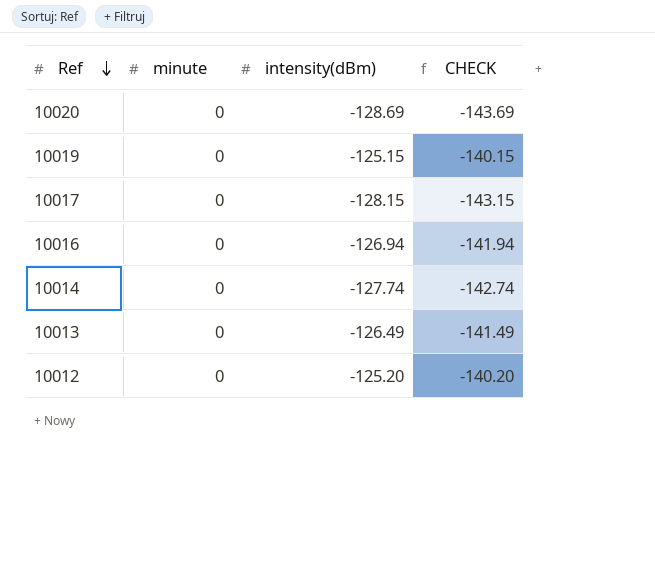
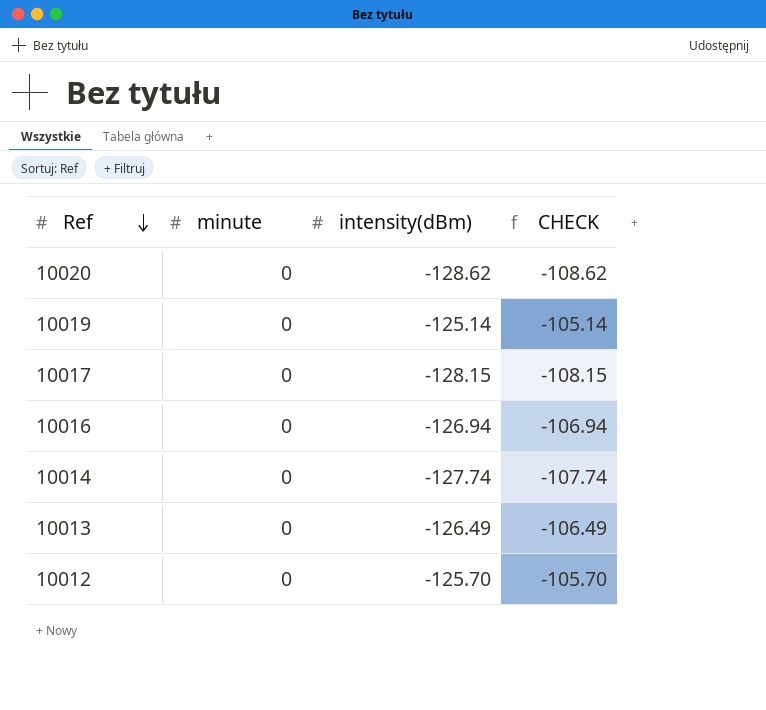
column CHECK | formula: [intensity(dBm)] - 15 -> [intensity(dBm)] + 20
10020 | intensity(dBm): -128.69 -> -128.62
10019 | intensity(dBm): -125.15 -> -125.14
10012 | intensity(dBm): -125.20 -> -125.70

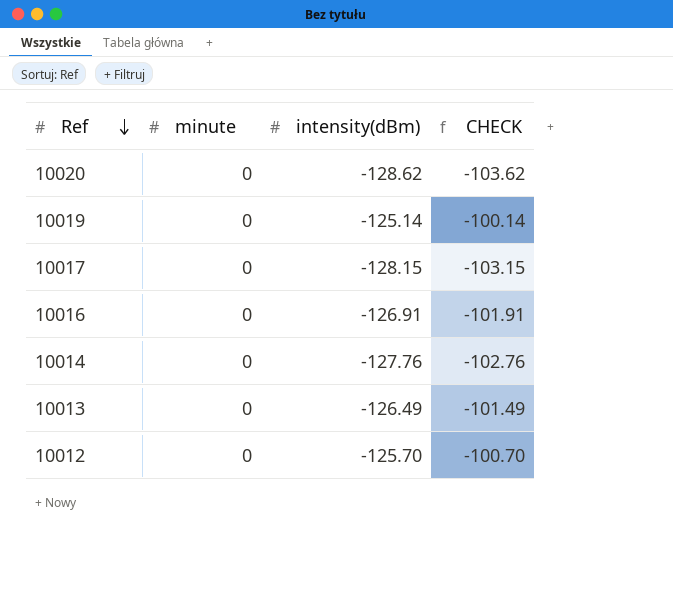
column CHECK | formula: [intensity(dBm)] + 20 -> [intensity(dBm)] + 25
10016 | intensity(dBm): -126.94 -> -126.91
10014 | intensity(dBm): -127.74 -> -127.76

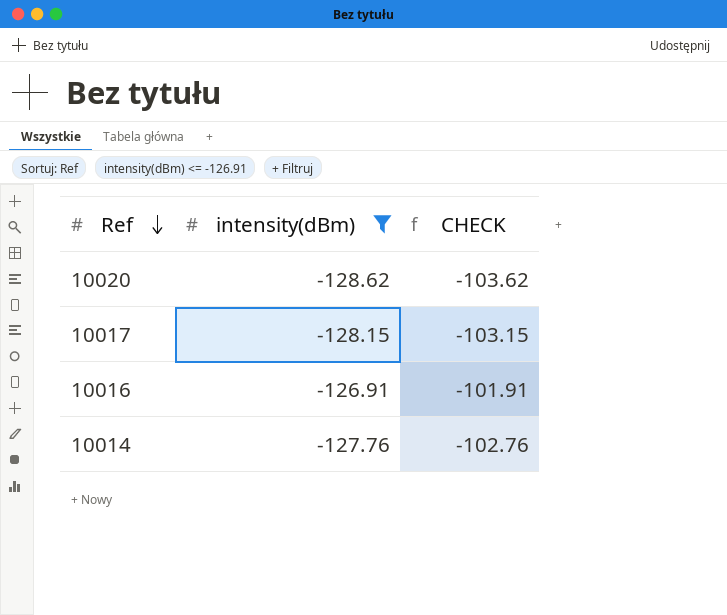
filter: none -> intensity(dBm) <= -126.91
column minute | position: 2 -> none

